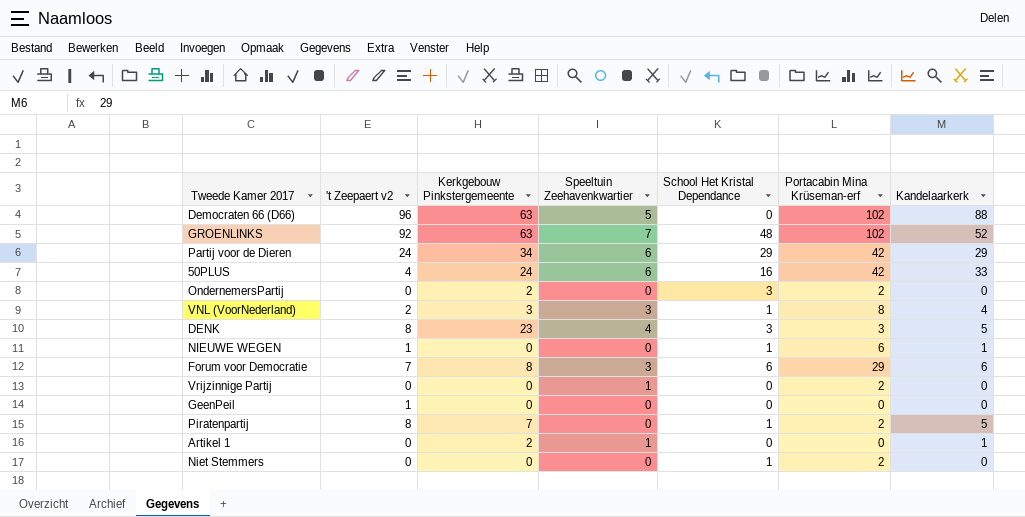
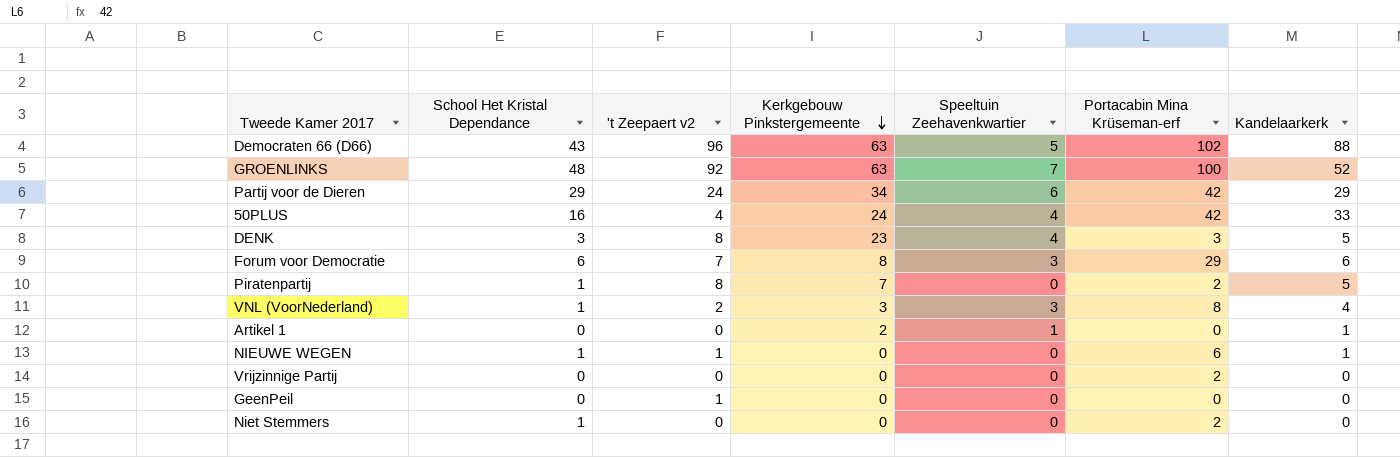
row order: none -> Kerkgebouw Pinkstergemeente descending
column School Het Kristal Dependance | position: 5 -> 2
row OndernemersPartij: 0 | 2 | 0 | 3 | 2 | 0 -> none
Democraten 66 (D66) | School Het Kristal Dependance: 0 -> 43
GROENLINKS | Portacabin Mina Krüseman-erf: 102 -> 100
50PLUS | Speeltuin Zeehavenkwartier: 6 -> 4
Vrijzinnige Partij | Speeltuin Zeehavenkwartier: 1 -> 0

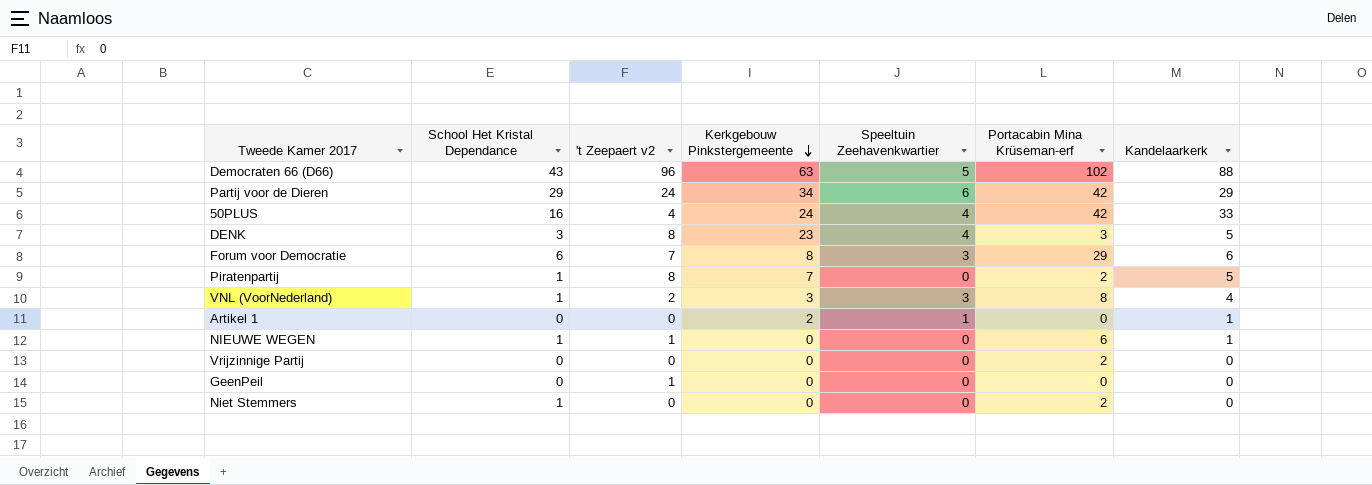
row GROENLINKS: 48 | 92 | 63 | 7 | 100 | 52 -> none

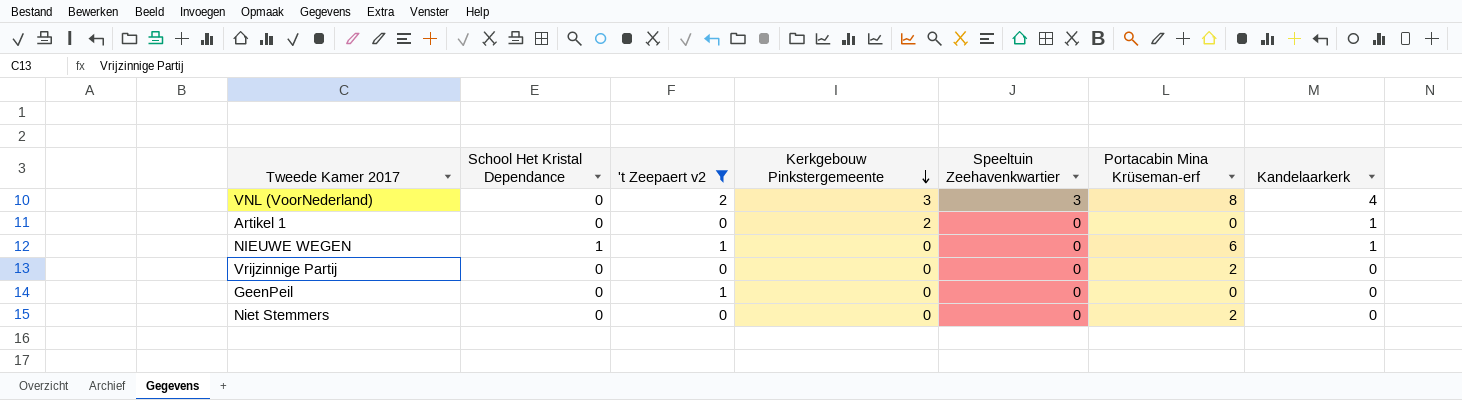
filter: none -> 't Zeepaert v2 <= 2
VNL (VoorNederland) | School Het Kristal Dependance: 1 -> 0
Artikel 1 | Speeltuin Zeehavenkwartier: 1 -> 0
Niet Stemmers | School Het Kristal Dependance: 1 -> 0

